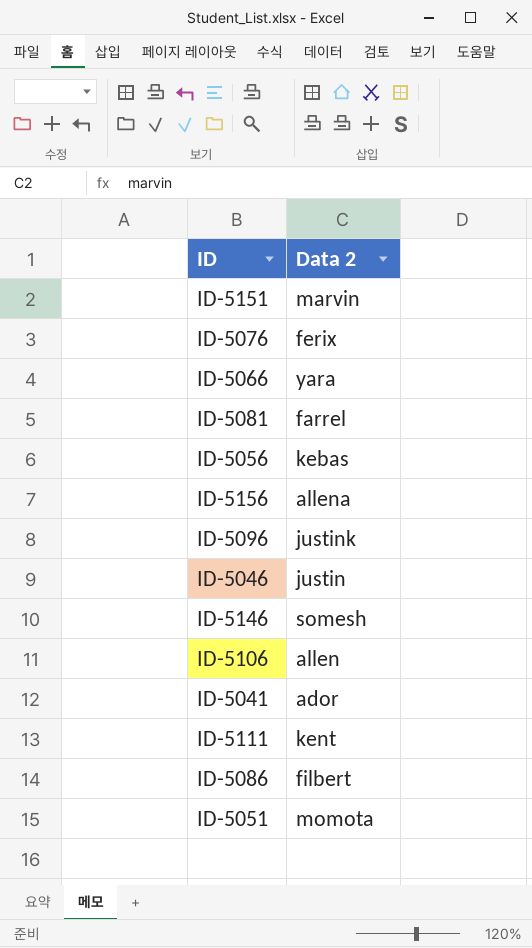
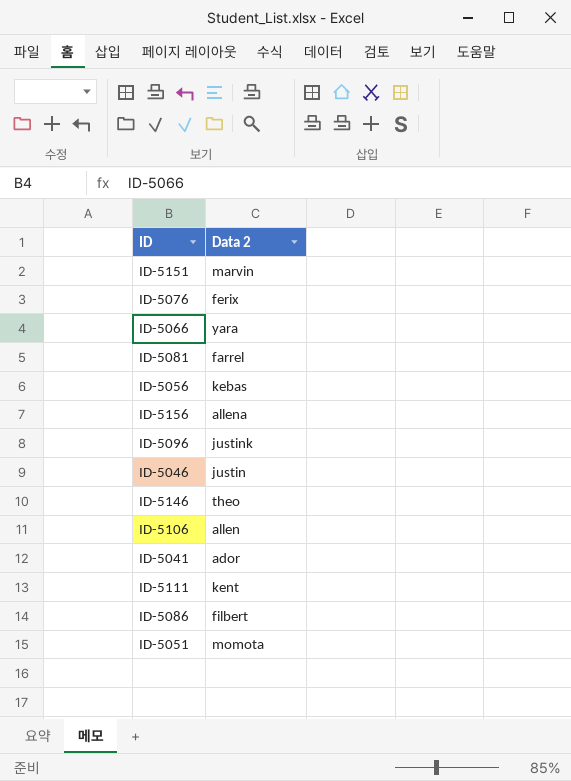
ID-5146 | Data 2: somesh -> theo

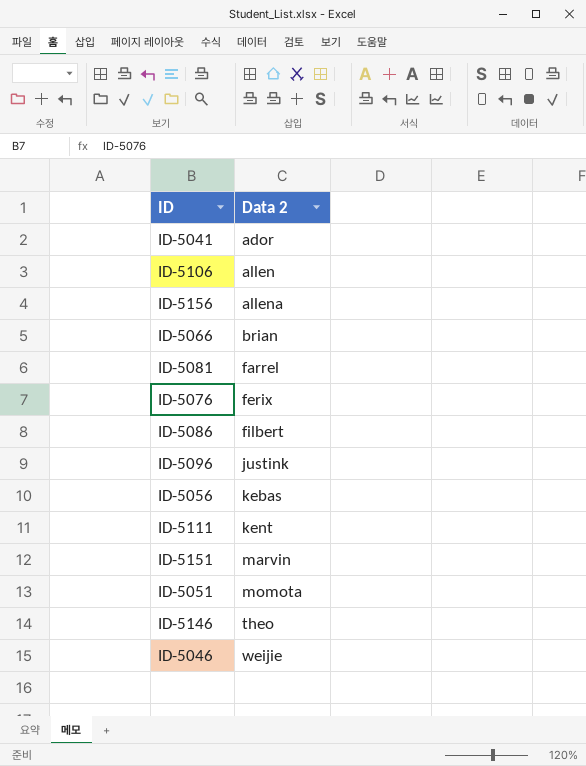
row order: none -> Data 2 ascending
ID-5066 | Data 2: yara -> brian
ID-5046 | Data 2: justin -> weijie

